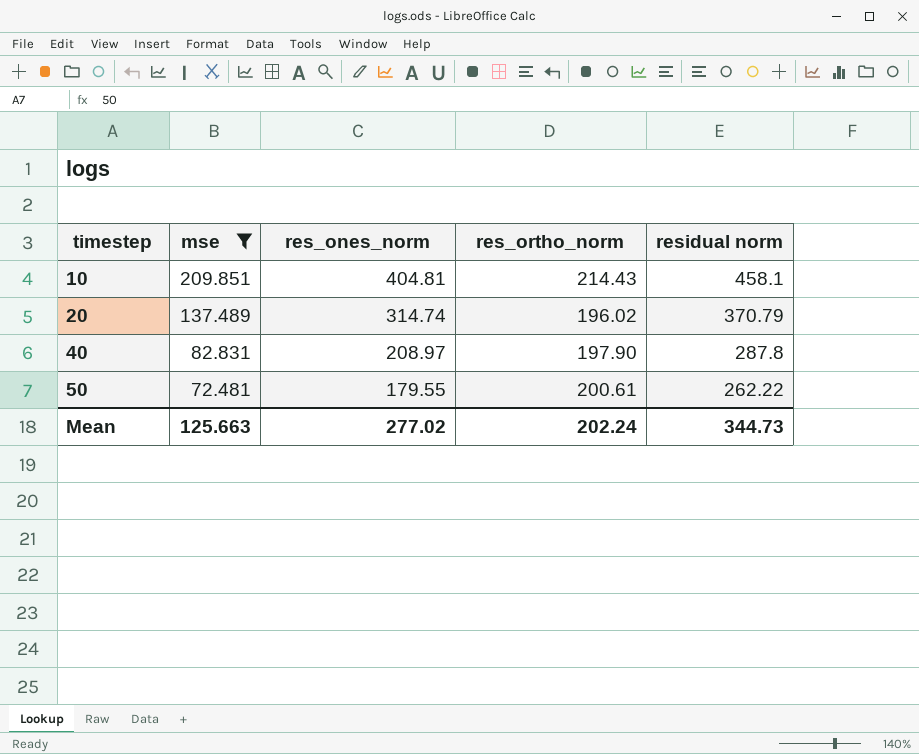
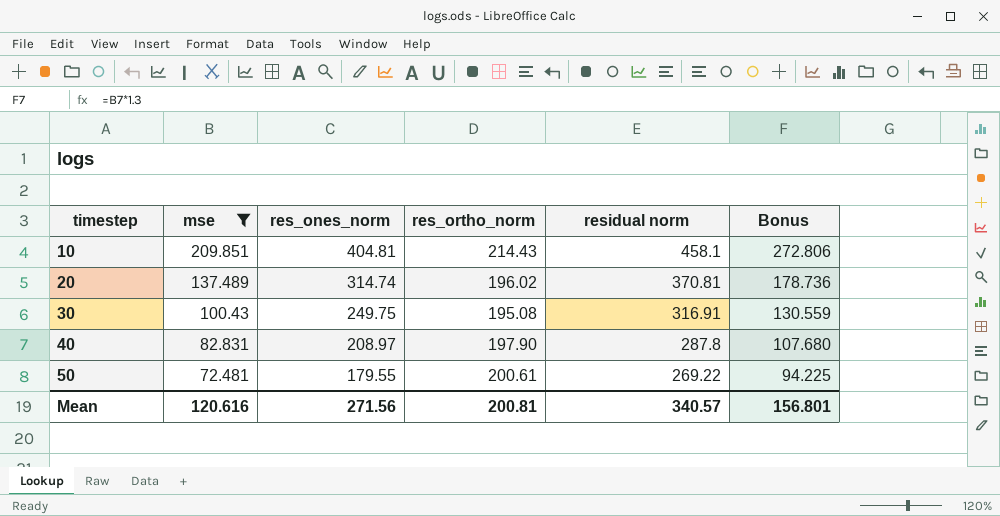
column Bonus | formula: none -> [mse] * 1.3
20 | residual norm: 370.79 -> 370.81
row 30: none -> 100.43 | 249.75 | 195.08 | 316.91 | 130.559
50 | residual norm: 262.22 -> 269.22
Mean | mse: 125.663 -> 120.616
Mean | res_ones_norm: 277.02 -> 271.56
Mean | res_ortho_norm: 202.24 -> 200.81
Mean | residual norm: 344.73 -> 340.57

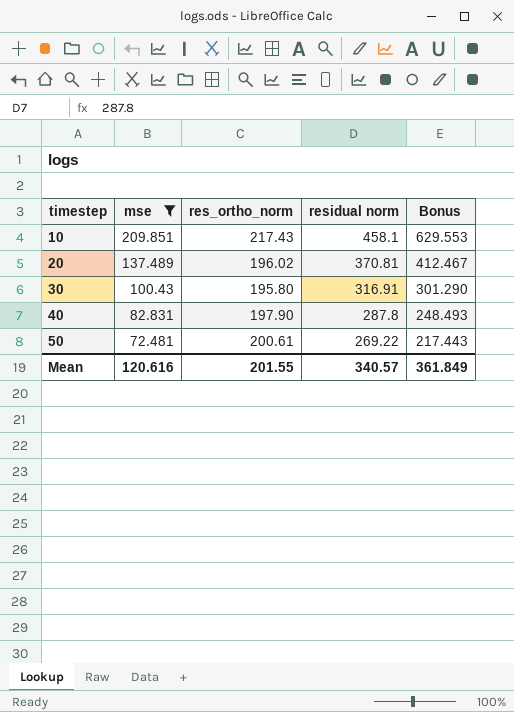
column res_ones_norm | position: 3 -> none
column Bonus | formula: [mse] * 1.3 -> [mse] * 3
10 | res_ortho_norm: 214.43 -> 217.43
30 | res_ortho_norm: 195.08 -> 195.80
Mean | res_ortho_norm: 200.81 -> 201.55
Mean | Bonus: 156.801 -> 361.849

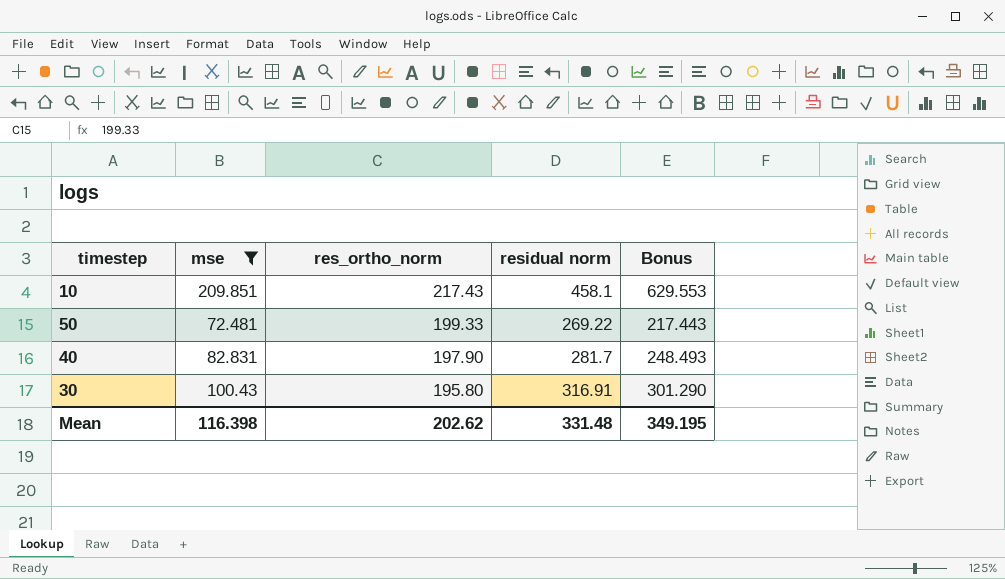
row order: timestep ascending -> res_ortho_norm descending
row 20: 137.489 | 196.02 | 370.81 | 412.467 -> none
50 | res_ortho_norm: 200.61 -> 199.33
40 | residual norm: 287.8 -> 281.7
Mean | mse: 120.616 -> 116.398
Mean | res_ortho_norm: 201.55 -> 202.62
Mean | residual norm: 340.57 -> 331.48
Mean | Bonus: 361.849 -> 349.195

